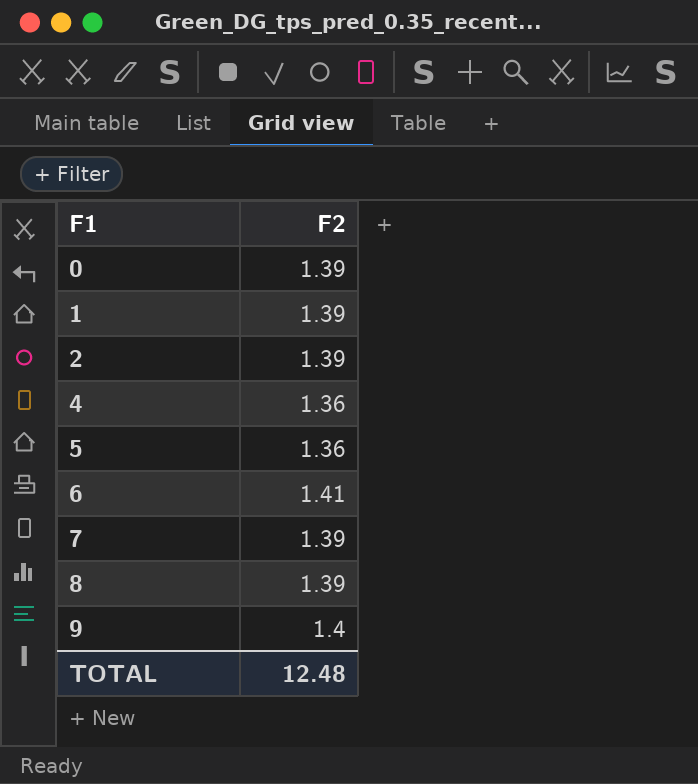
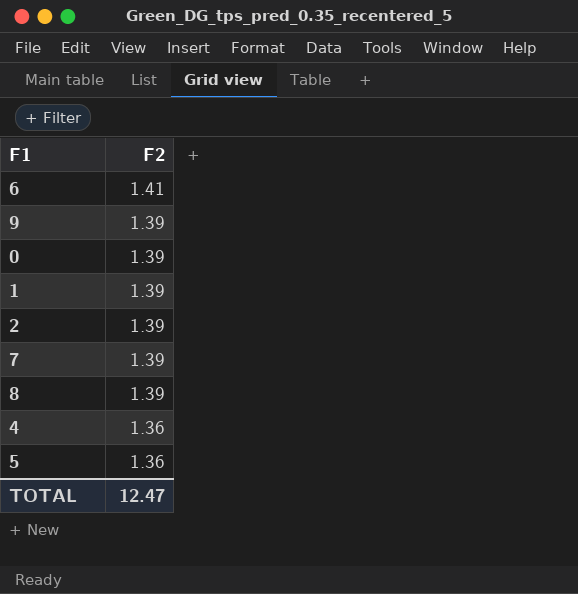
row order: F1 ascending -> F2 descending
9 | F2: 1.4 -> 1.39
TOTAL | F2: 12.48 -> 12.47

